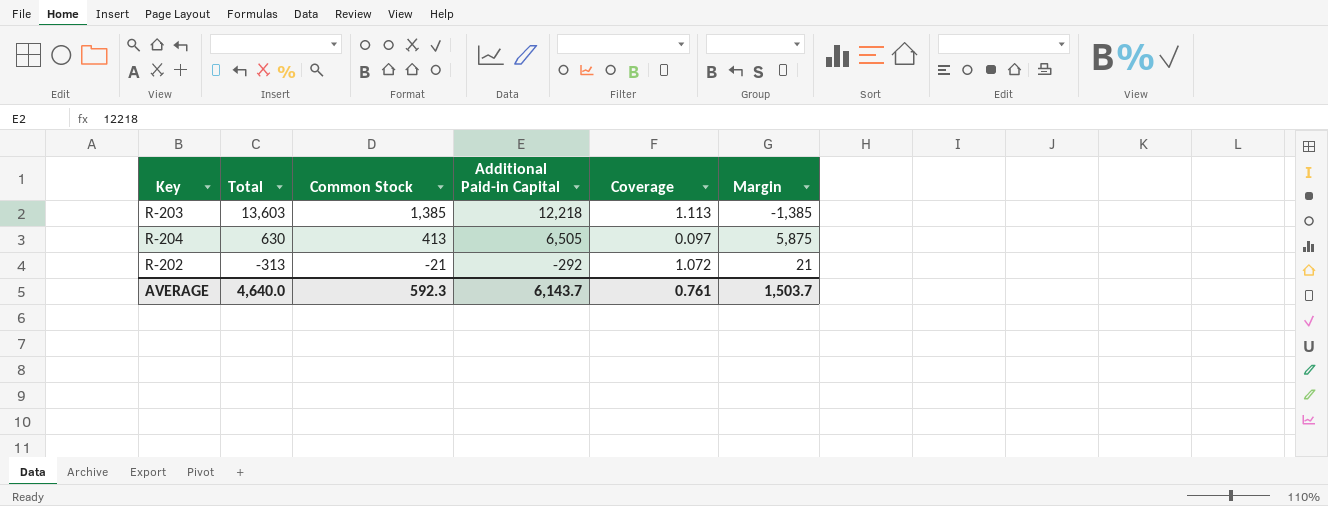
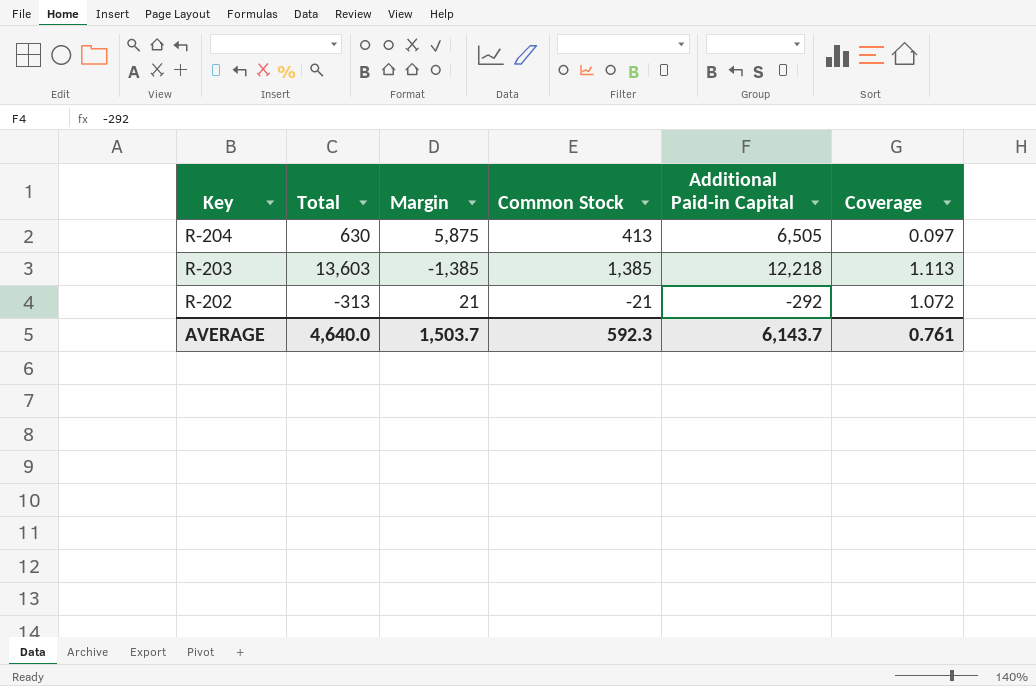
row order: Total descending -> Key descending
column Margin | position: 6 -> 3

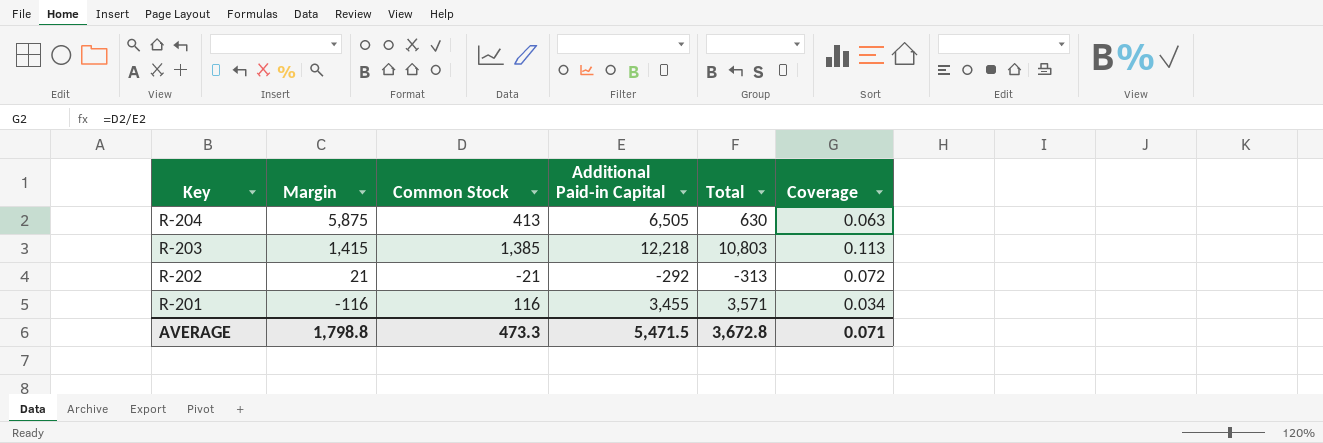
column Total | position: 2 -> 5
column Coverage | formula: [Total] / [Additional Paid-in Capital] -> [Common Stock] / [Additional Paid-in Capital]
R-203 | Margin: -1,385 -> 1,415
R-203 | Total: 13,603 -> 10,803
row R-201: none -> -116 | 116 | 3,455 | 3,571 | 0.034
AVERAGE | Margin: 1,503.7 -> 1,798.8
AVERAGE | Common Stock: 592.3 -> 473.3
AVERAGE | Additional Paid-in Capital: 6,143.7 -> 5,471.5
AVERAGE | Total: 4,640.0 -> 3,672.8
AVERAGE | Coverage: 0.761 -> 0.071

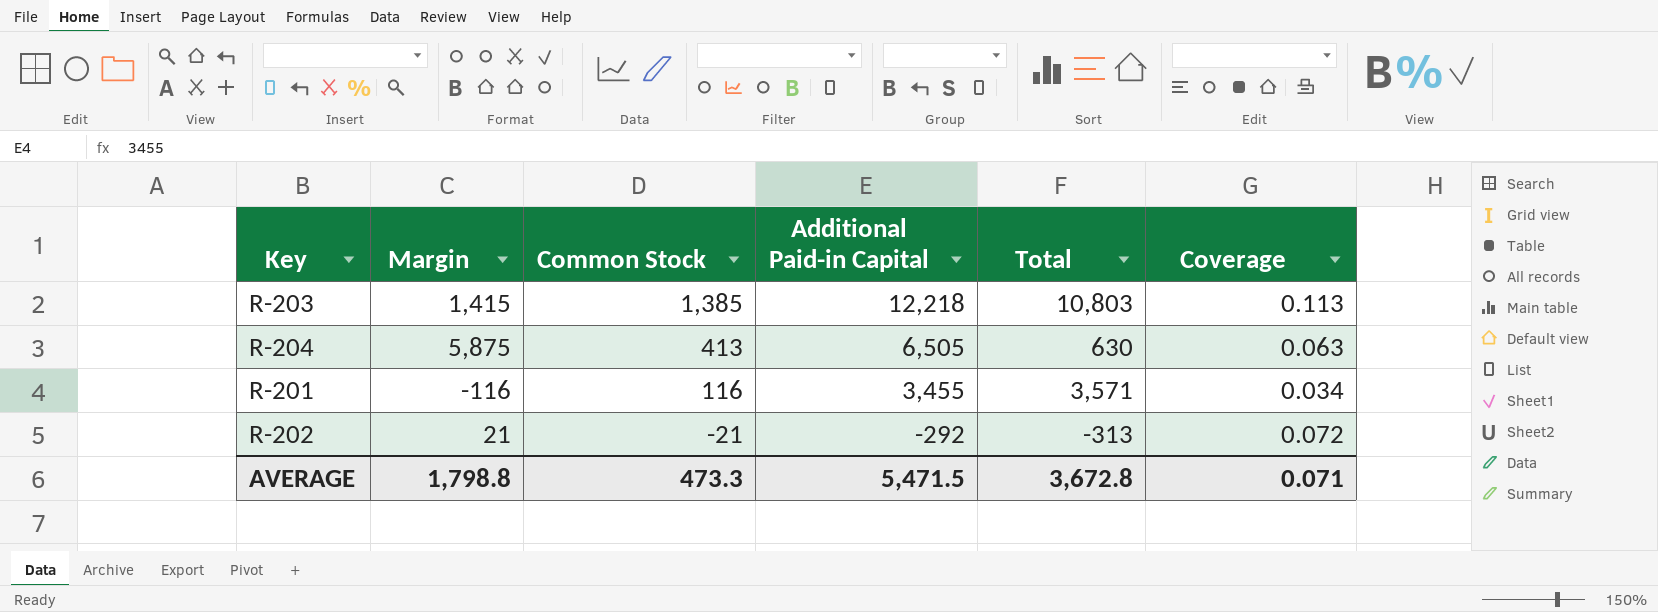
row order: Key descending -> Common Stock descending

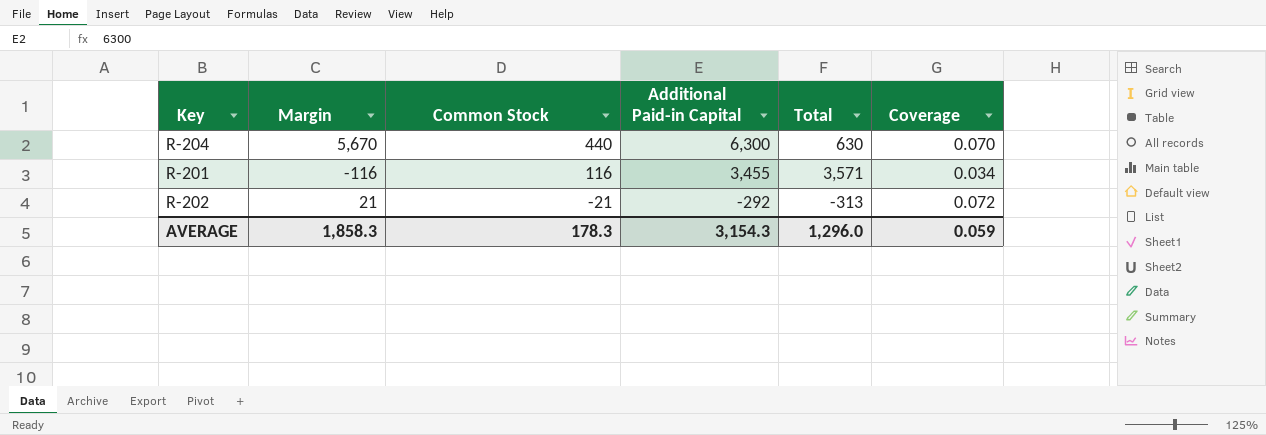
row R-203: 1,415 | 1,385 | 12,218 | 10,803 | 0.113 -> none
R-204 | Margin: 5,875 -> 5,670
R-204 | Common Stock: 413 -> 440
R-204 | Additional Paid-in Capital: 6,505 -> 6,300
R-204 | Coverage: 0.063 -> 0.070
AVERAGE | Margin: 1,798.8 -> 1,858.3
AVERAGE | Common Stock: 473.3 -> 178.3
AVERAGE | Additional Paid-in Capital: 5,471.5 -> 3,154.3
AVERAGE | Total: 3,672.8 -> 1,296.0
AVERAGE | Coverage: 0.071 -> 0.059

